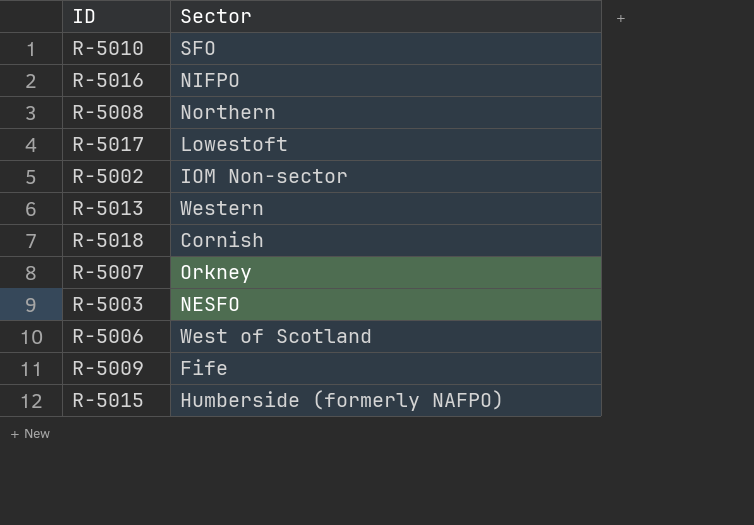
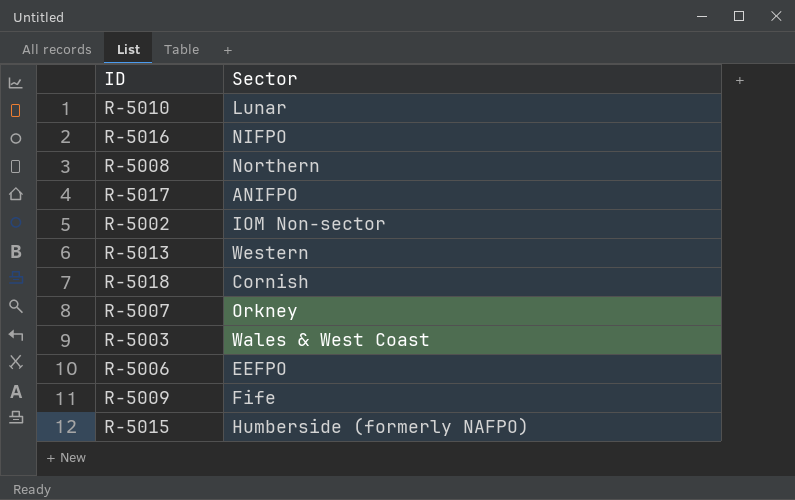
R-5010 | Sector: SFO -> Lunar
R-5017 | Sector: Lowestoft -> ANIFPO
R-5003 | Sector: NESFO -> Wales & West Coast
R-5006 | Sector: West of Scotland -> EEFPO

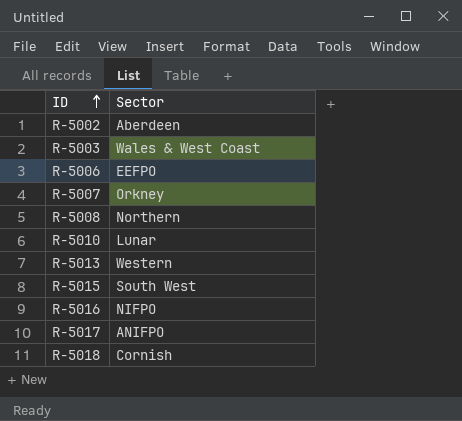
row order: none -> ID ascending
row R-5009: Fife -> none
R-5002 | Sector: IOM Non-sector -> Aberdeen
R-5015 | Sector: Humberside (formerly NAFPO) -> South West

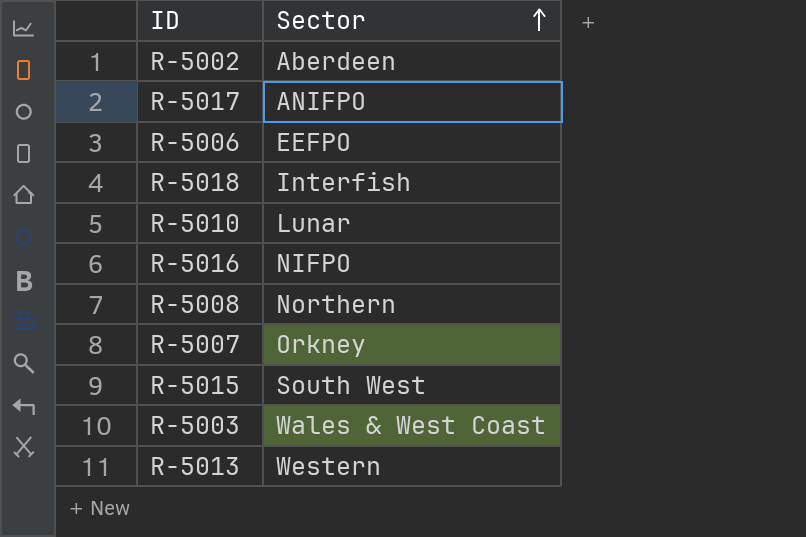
row order: ID ascending -> Sector ascending
R-5018 | Sector: Cornish -> Interfish

